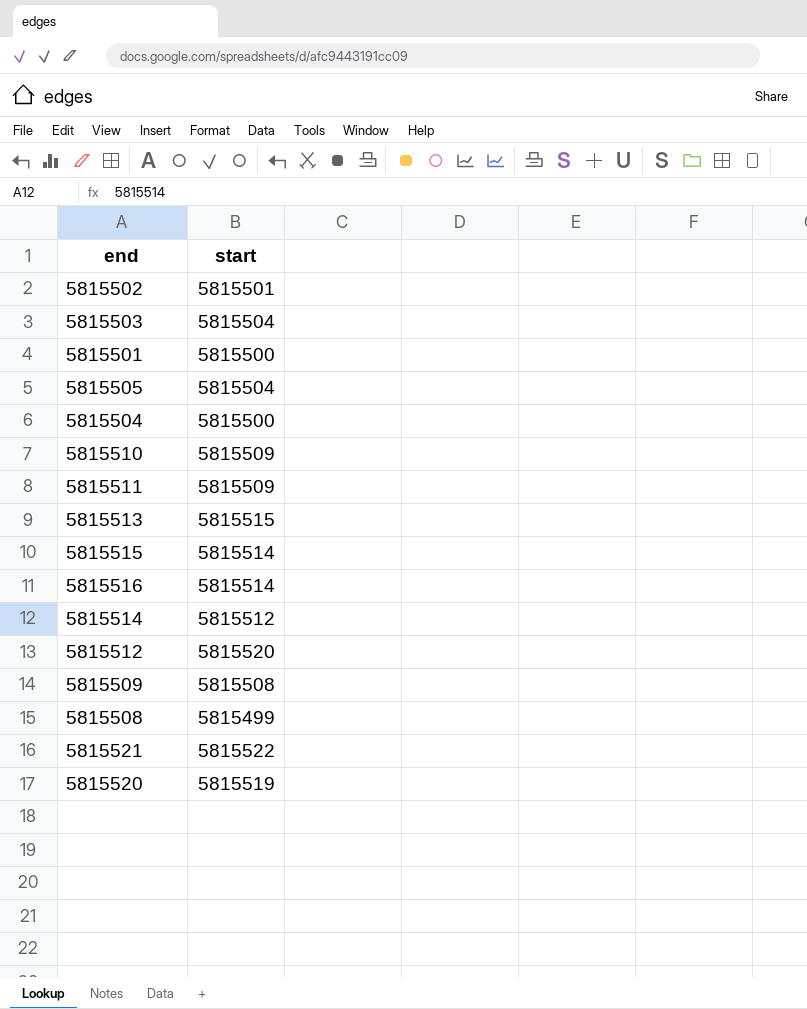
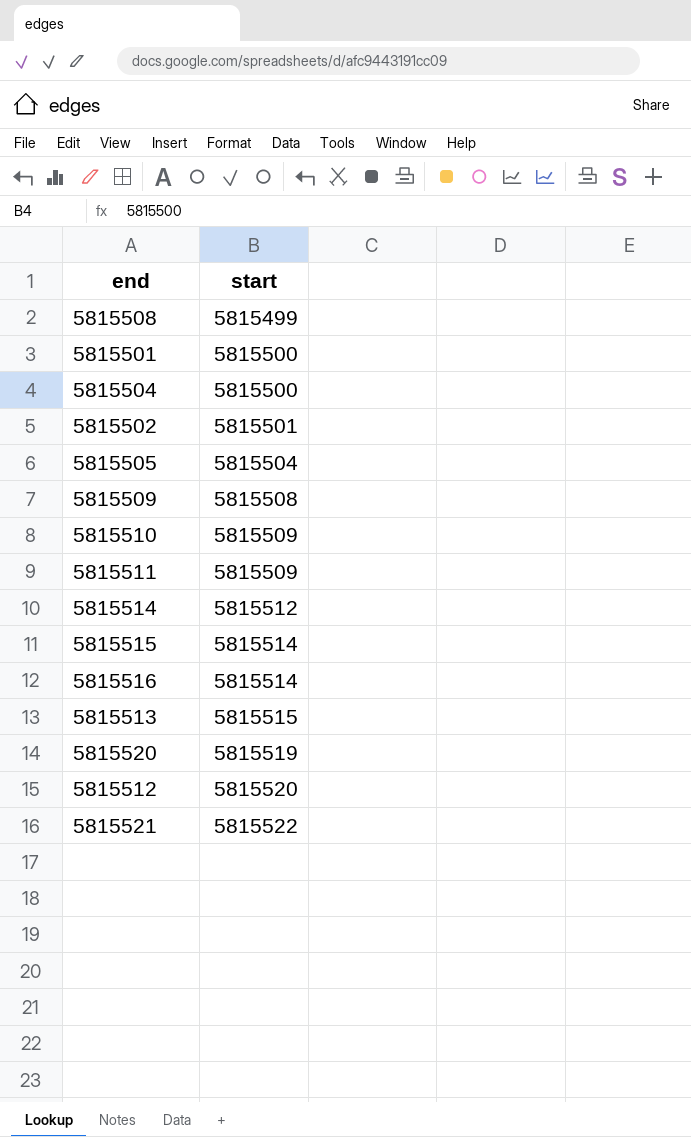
row order: none -> start ascending
row 5815503: 5815504 -> none

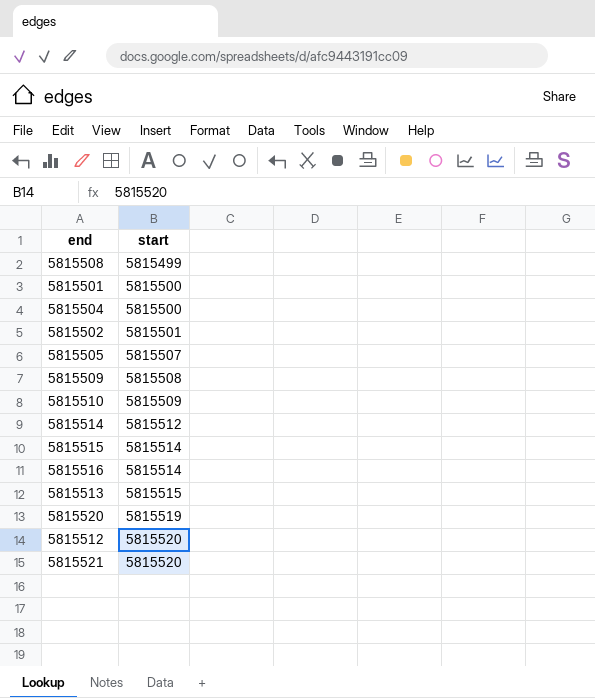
row 5815511: 5815509 -> none
5815505 | start: 5815504 -> 5815507
5815521 | start: 5815522 -> 5815520

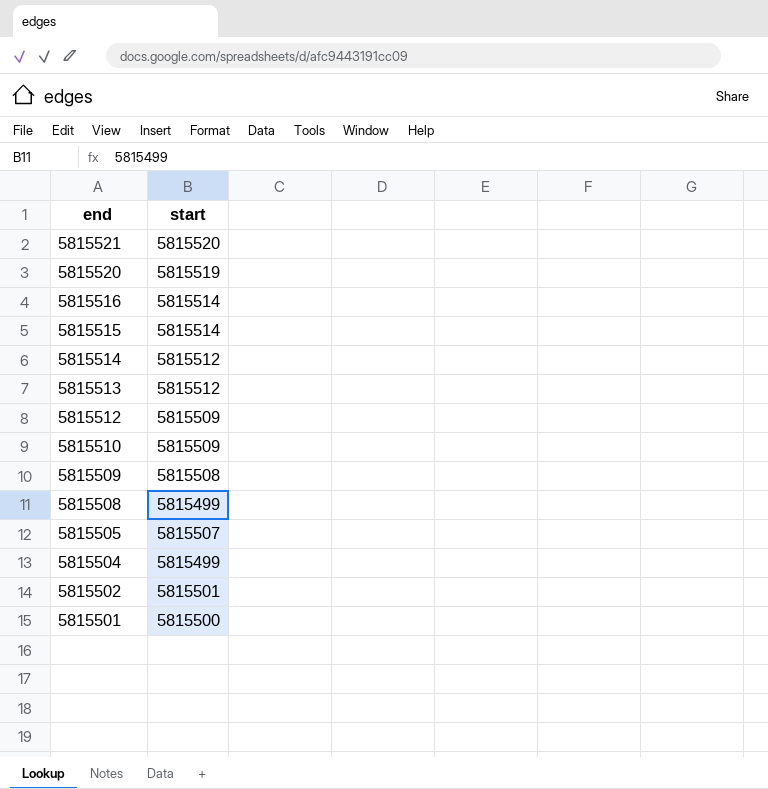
row order: start ascending -> end descending
5815513 | start: 5815515 -> 5815512
5815512 | start: 5815520 -> 5815509
5815504 | start: 5815500 -> 5815499

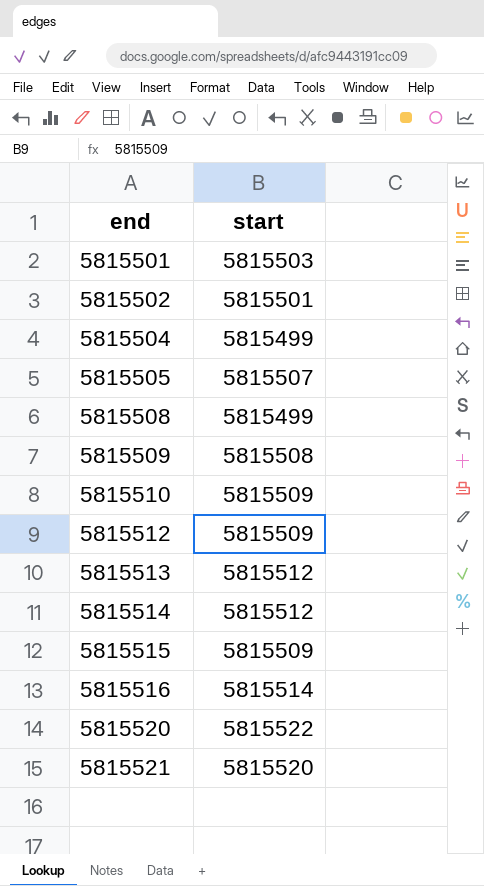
row order: end descending -> end ascending
5815501 | start: 5815500 -> 5815503
5815515 | start: 5815514 -> 5815509
5815520 | start: 5815519 -> 5815522

